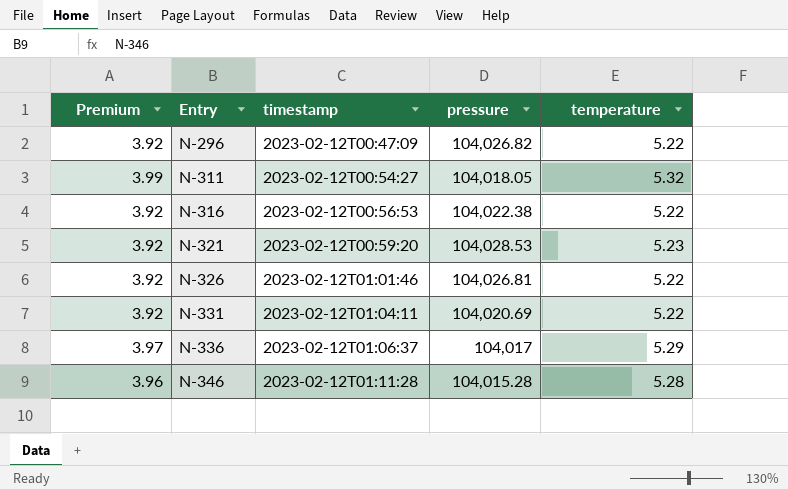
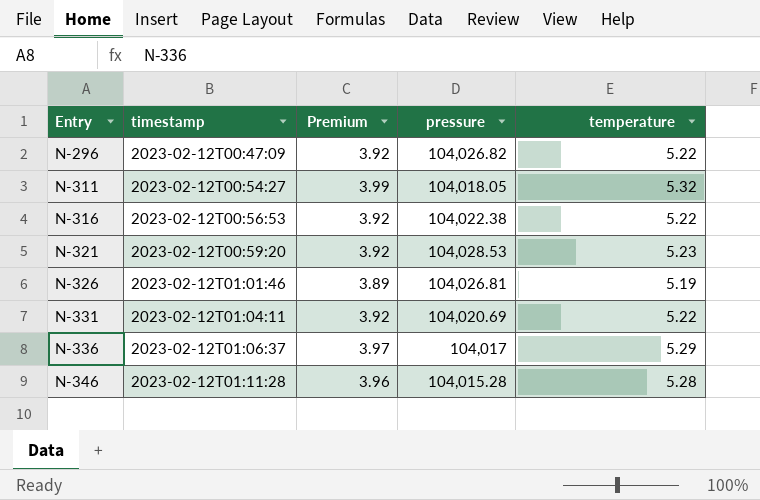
column Premium | position: 1 -> 3
N-326 | Premium: 3.92 -> 3.89
N-326 | temperature: 5.22 -> 5.19

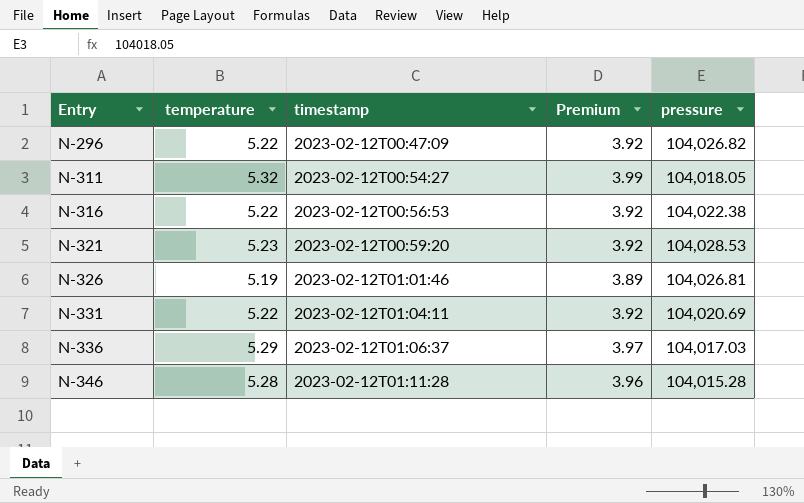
column temperature | position: 5 -> 2
N-336 | pressure: 104,017 -> 104,017.03

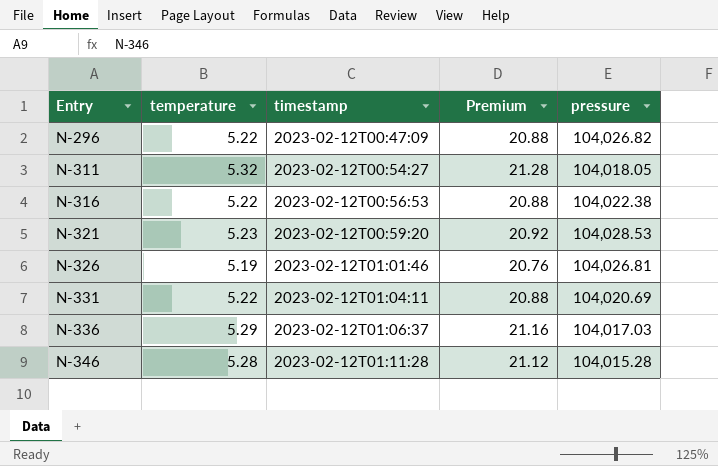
column Premium | formula: [temperature] * 0.75 -> [temperature] * 4

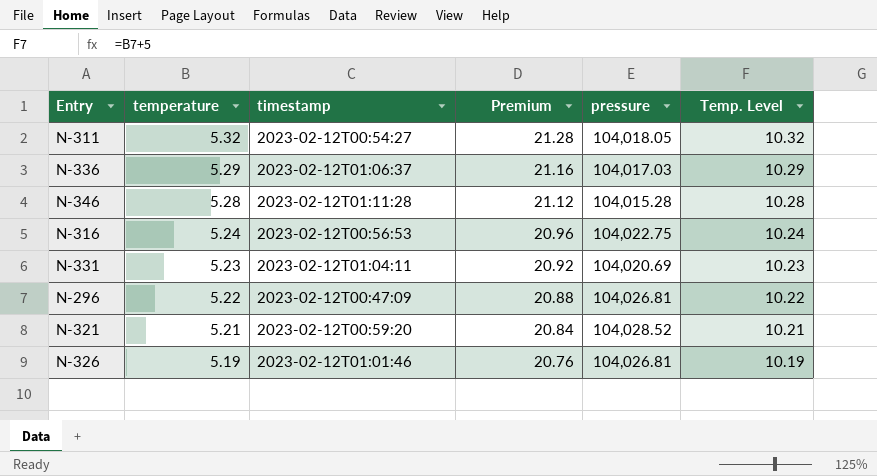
row order: Entry ascending -> temperature descending
column Temp. Level | formula: none -> [temperature] + 5
N-316 | temperature: 5.22 -> 5.24
N-316 | Premium: 20.88 -> 20.96
N-316 | pressure: 104,022.38 -> 104,022.75
N-331 | temperature: 5.22 -> 5.23
N-331 | Premium: 20.88 -> 20.92
N-296 | pressure: 104,026.82 -> 104,026.81
N-321 | temperature: 5.23 -> 5.21
N-321 | Premium: 20.92 -> 20.84
N-321 | pressure: 104,028.53 -> 104,028.52

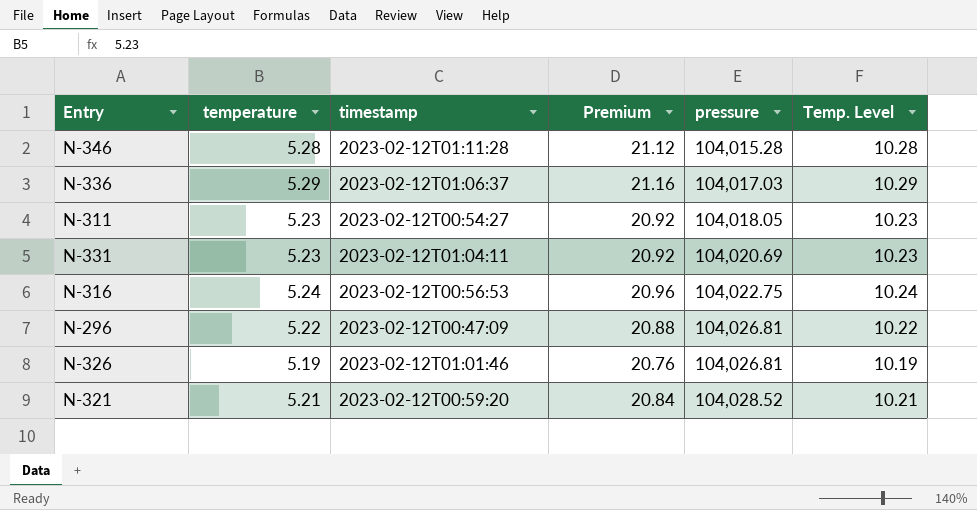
row order: temperature descending -> pressure ascending
N-311 | temperature: 5.32 -> 5.23
N-311 | Premium: 21.28 -> 20.92
N-311 | Temp. Level: 10.32 -> 10.23

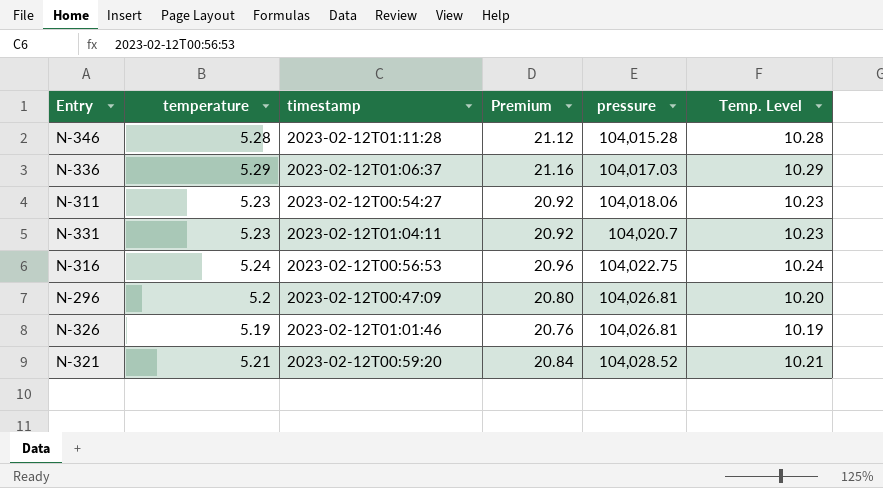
N-311 | pressure: 104,018.05 -> 104,018.06
N-331 | pressure: 104,020.69 -> 104,020.7
N-296 | temperature: 5.22 -> 5.2
N-296 | Premium: 20.88 -> 20.80
N-296 | Temp. Level: 10.22 -> 10.20

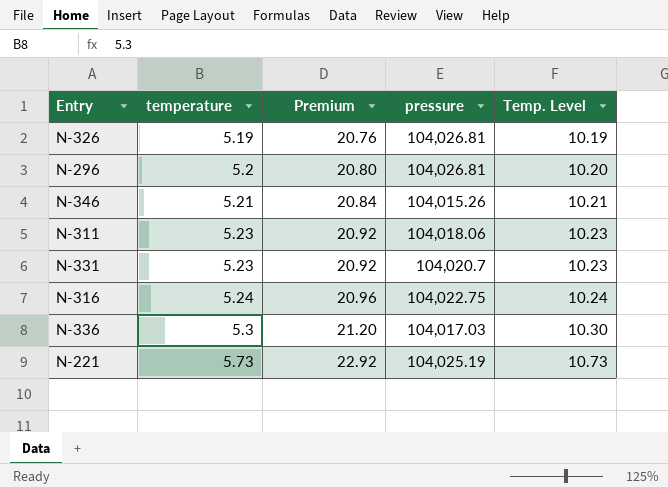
row order: pressure ascending -> temperature ascending
column timestamp | position: 3 -> none
row N-321: 5.21 | 2023-02-12T00:59:20 | 20.84 | 104,028.52 | 10.21 -> none
N-346 | temperature: 5.28 -> 5.21
N-346 | Premium: 21.12 -> 20.84
N-346 | pressure: 104,015.28 -> 104,015.26
N-346 | Temp. Level: 10.28 -> 10.21
N-336 | temperature: 5.29 -> 5.3
N-336 | Premium: 21.16 -> 21.20
N-336 | Temp. Level: 10.29 -> 10.30
row N-221: none -> 5.73 | 22.92 | 104,025.19 | 10.73

